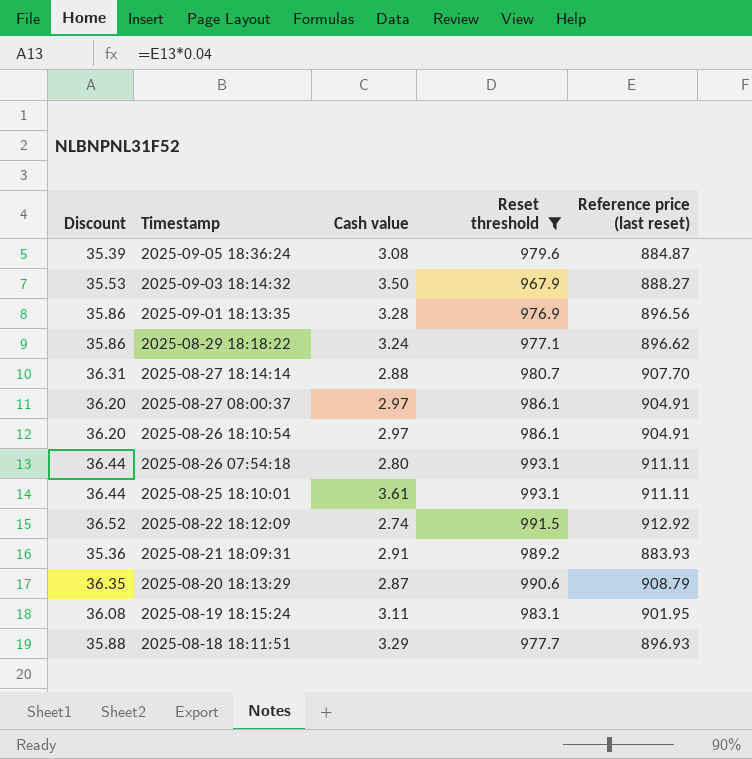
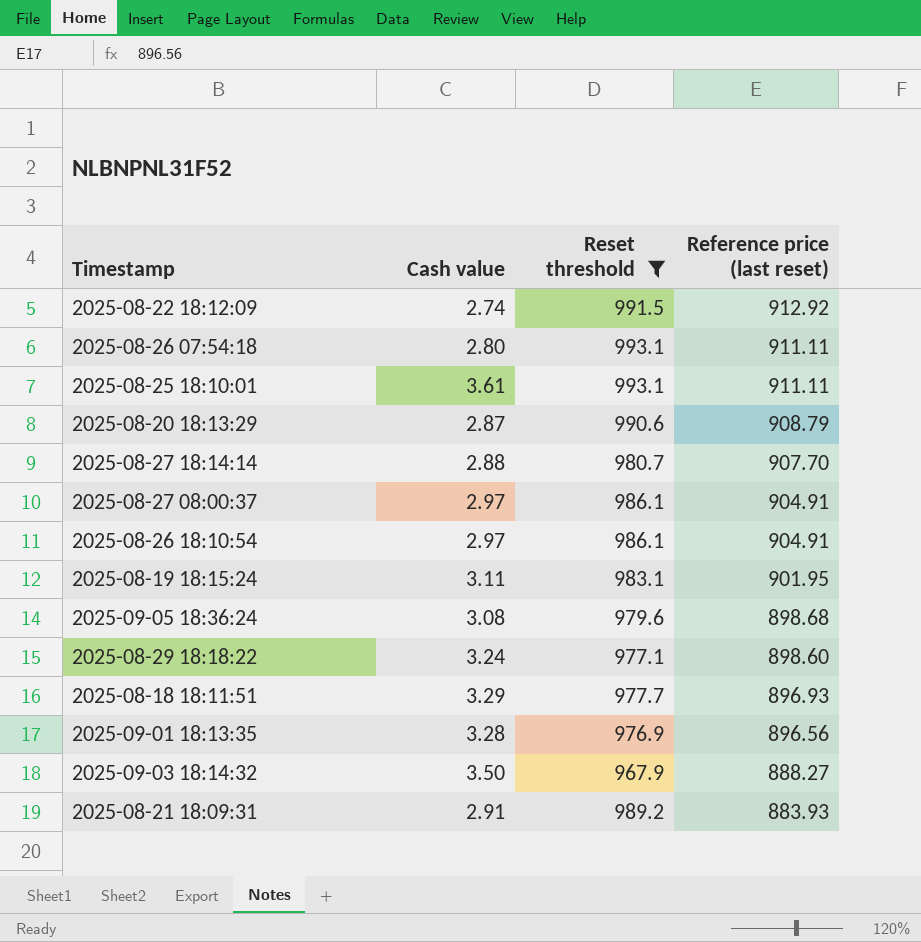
row order: Timestamp descending -> Reference price (last reset) descending
column Discount | formula: [Reference price (last reset)] * 0.04 -> none
2025-09-05 18:36:24 | Reference price (last reset): 884.87 -> 898.68
2025-08-29 18:18:22 | Reference price (last reset): 896.62 -> 898.60

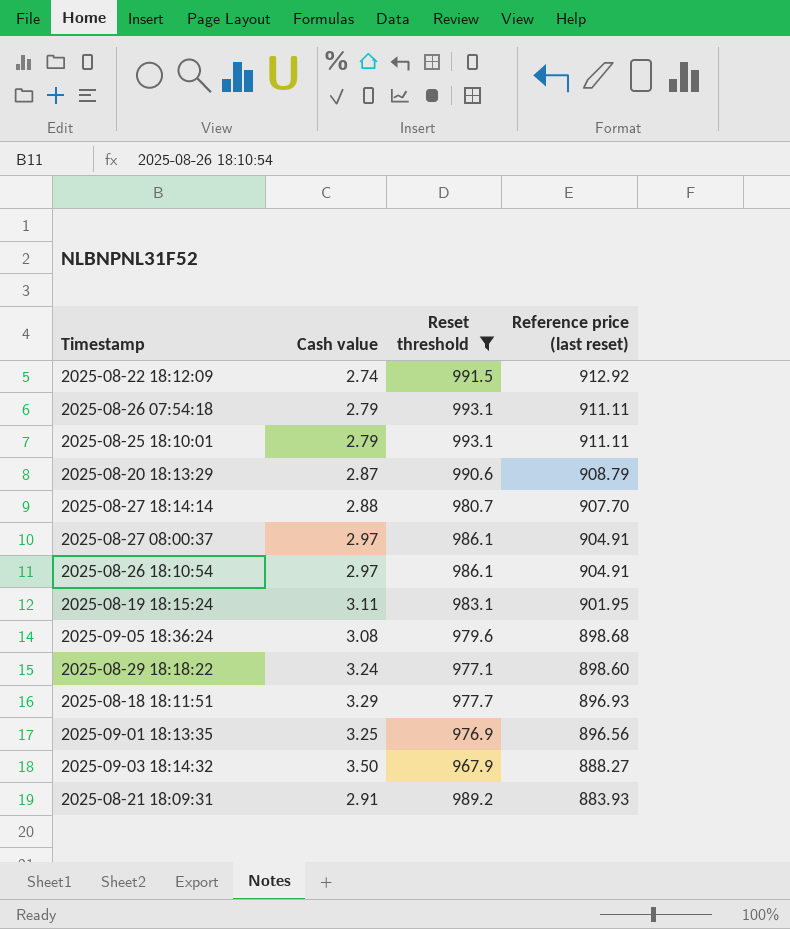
2025-08-26 07:54:18 | Cash value: 2.80 -> 2.79
2025-08-25 18:10:01 | Cash value: 3.61 -> 2.79
2025-09-01 18:13:35 | Cash value: 3.28 -> 3.25

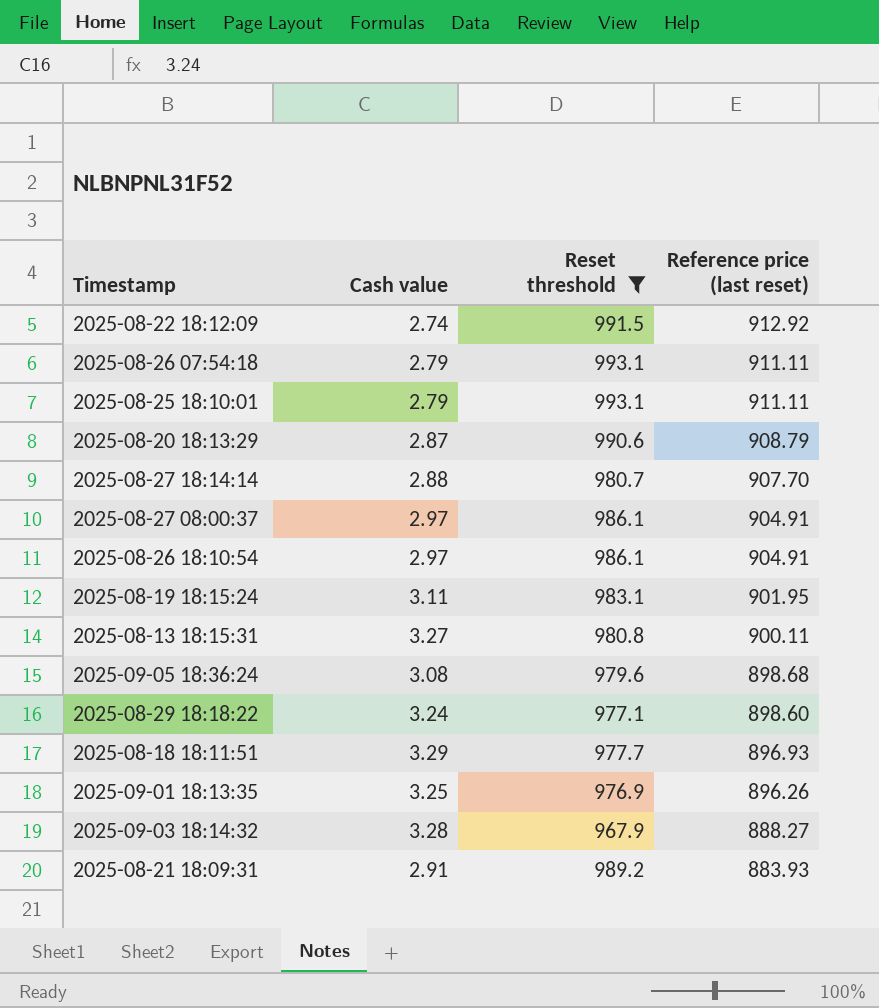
row 2025-08-13 18:15:31: none -> 3.27 | 980.8 | 900.11
2025-09-01 18:13:35 | Reference price (last reset): 896.56 -> 896.26
2025-09-03 18:14:32 | Cash value: 3.50 -> 3.28

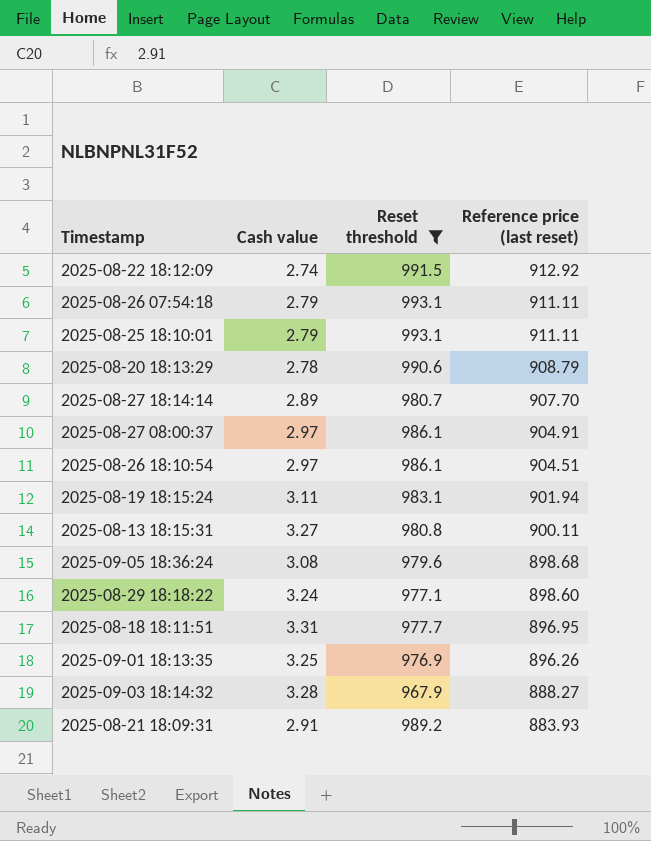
2025-08-20 18:13:29 | Cash value: 2.87 -> 2.78
2025-08-27 18:14:14 | Cash value: 2.88 -> 2.89
2025-08-26 18:10:54 | Reference price (last reset): 904.91 -> 904.51
2025-08-19 18:15:24 | Reference price (last reset): 901.95 -> 901.94
2025-08-18 18:11:51 | Cash value: 3.29 -> 3.31
2025-08-18 18:11:51 | Reference price (last reset): 896.93 -> 896.95

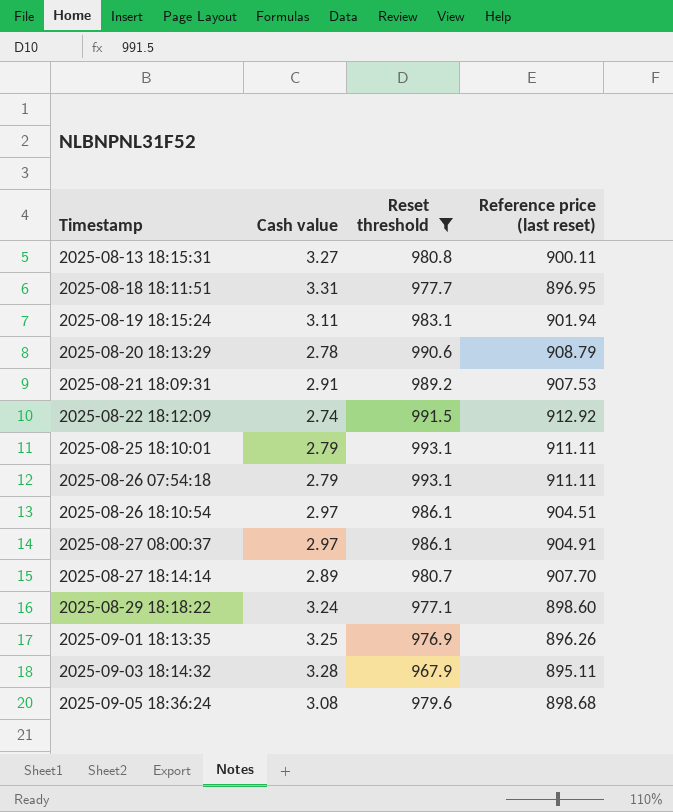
row order: Reference price (last reset) descending -> Timestamp ascending
2025-08-21 18:09:31 | Reference price (last reset): 883.93 -> 907.53
2025-09-03 18:14:32 | Reference price (last reset): 888.27 -> 895.11

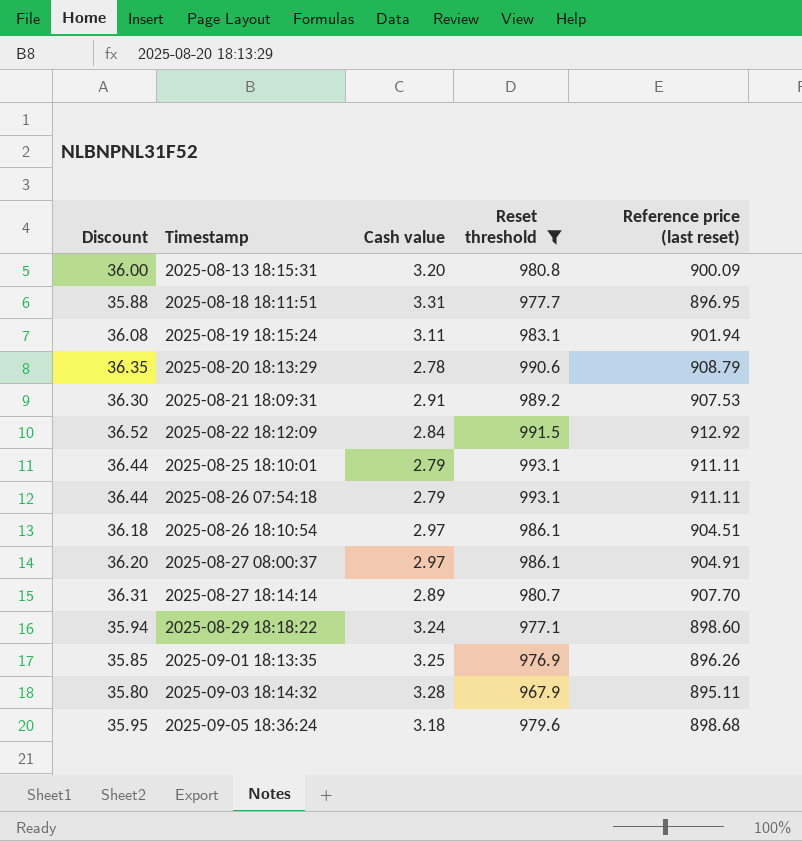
column Discount | formula: none -> [Reference price (last reset)] * 0.04
2025-08-13 18:15:31 | Cash value: 3.27 -> 3.20
2025-08-13 18:15:31 | Reference price (last reset): 900.11 -> 900.09
2025-08-22 18:12:09 | Cash value: 2.74 -> 2.84
2025-09-05 18:36:24 | Cash value: 3.08 -> 3.18

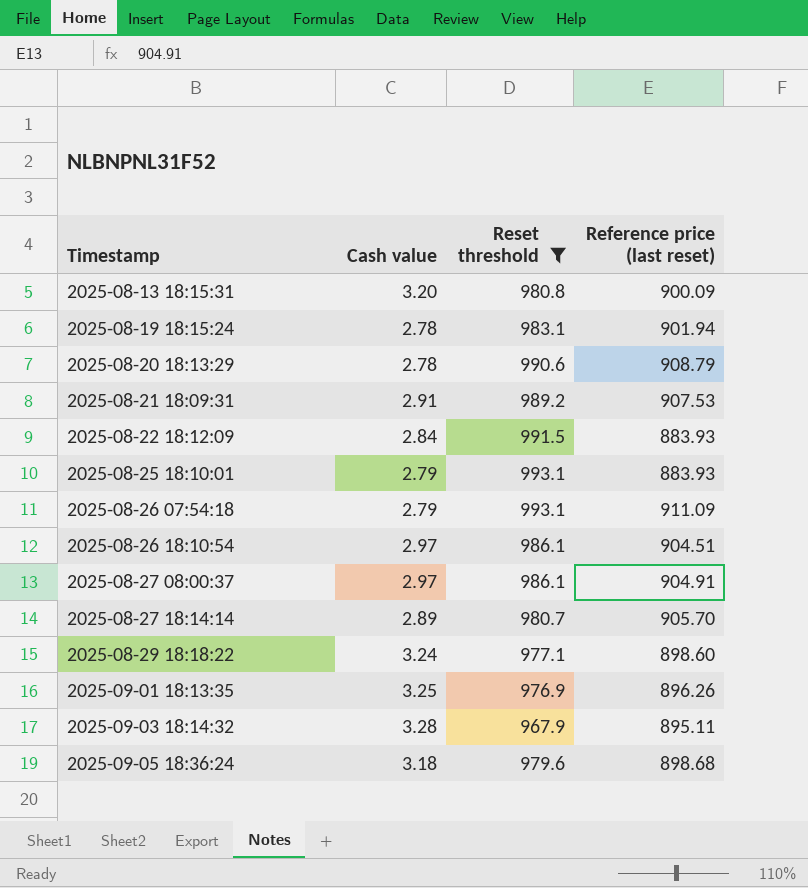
column Discount | formula: [Reference price (last reset)] * 0.04 -> none
row 2025-08-18 18:11:51: 35.88 | 3.31 | 977.7 | 896.95 -> none
2025-08-19 18:15:24 | Cash value: 3.11 -> 2.78
2025-08-22 18:12:09 | Reference price (last reset): 912.92 -> 883.93
2025-08-25 18:10:01 | Reference price (last reset): 911.11 -> 883.93
2025-08-26 07:54:18 | Reference price (last reset): 911.11 -> 911.09
2025-08-27 18:14:14 | Reference price (last reset): 907.70 -> 905.70

